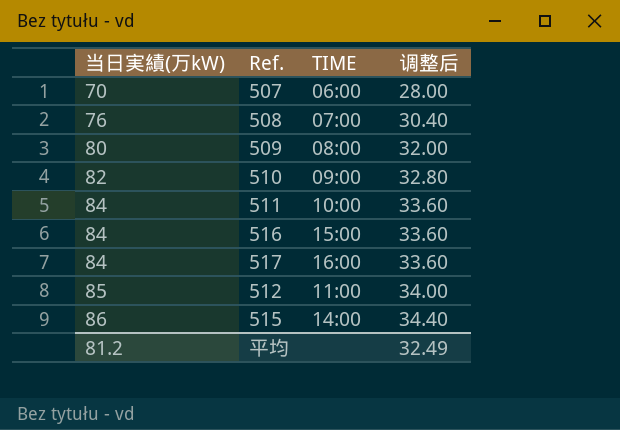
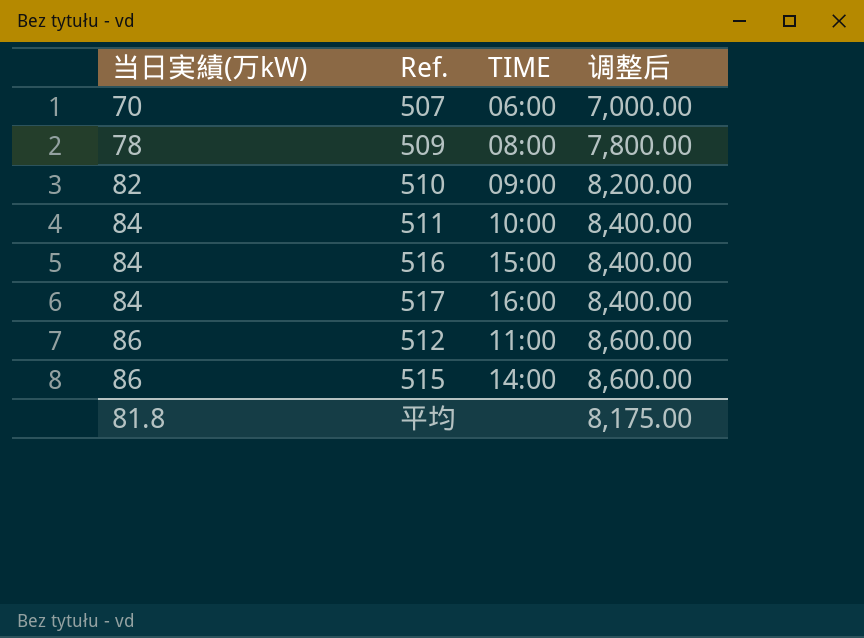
column 调整后 | formula: [当日実績(万kW)] * 0.4 -> [当日実績(万kW)] * 100
row 508: 76 | 07:00 | 30.40 -> none
509 | 当日実績(万kW): 80 -> 78
512 | 当日実績(万kW): 85 -> 86
平均 | 当日実績(万kW): 81.2 -> 81.8
平均 | 调整后: 32.49 -> 8,175.00

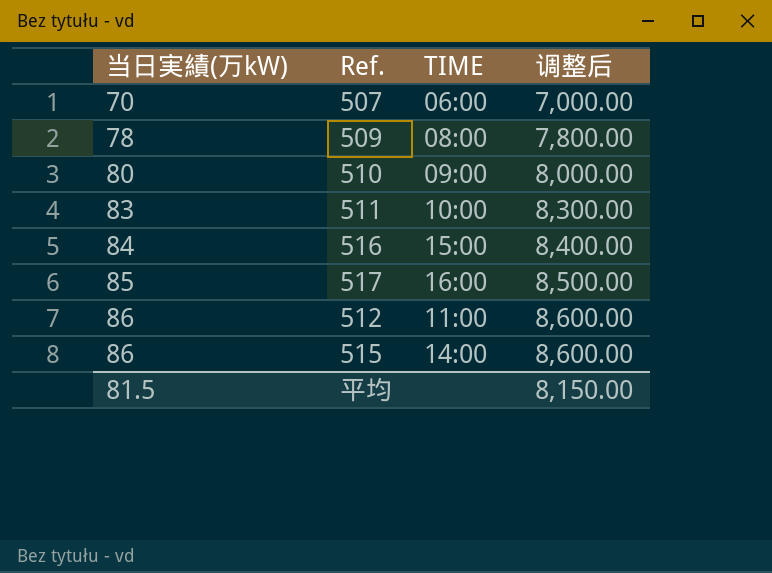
510 | 当日実績(万kW): 82 -> 80
510 | 调整后: 8,200.00 -> 8,000.00
511 | 当日実績(万kW): 84 -> 83
511 | 调整后: 8,400.00 -> 8,300.00
517 | 当日実績(万kW): 84 -> 85
517 | 调整后: 8,400.00 -> 8,500.00
平均 | 当日実績(万kW): 81.8 -> 81.5
平均 | 调整后: 8,175.00 -> 8,150.00

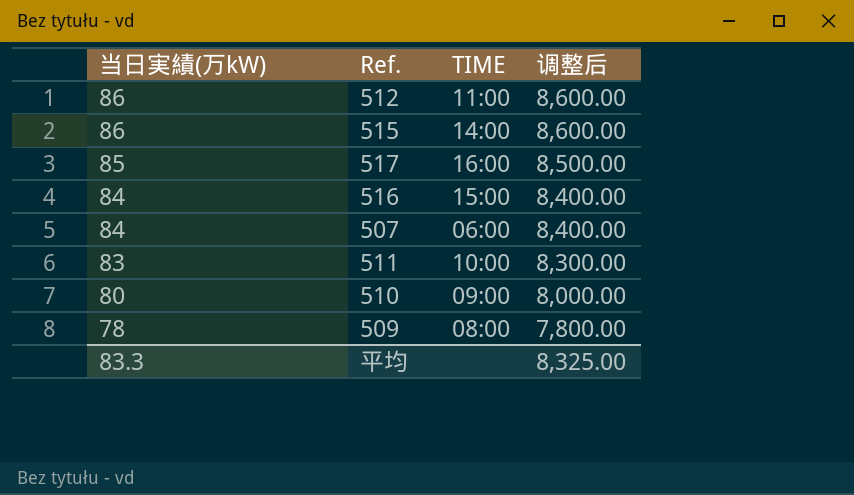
row order: 当日実績(万kW) ascending -> 当日実績(万kW) descending
507 | 当日実績(万kW): 70 -> 84
507 | 调整后: 7,000.00 -> 8,400.00
平均 | 当日実績(万kW): 81.5 -> 83.3
平均 | 调整后: 8,150.00 -> 8,325.00

